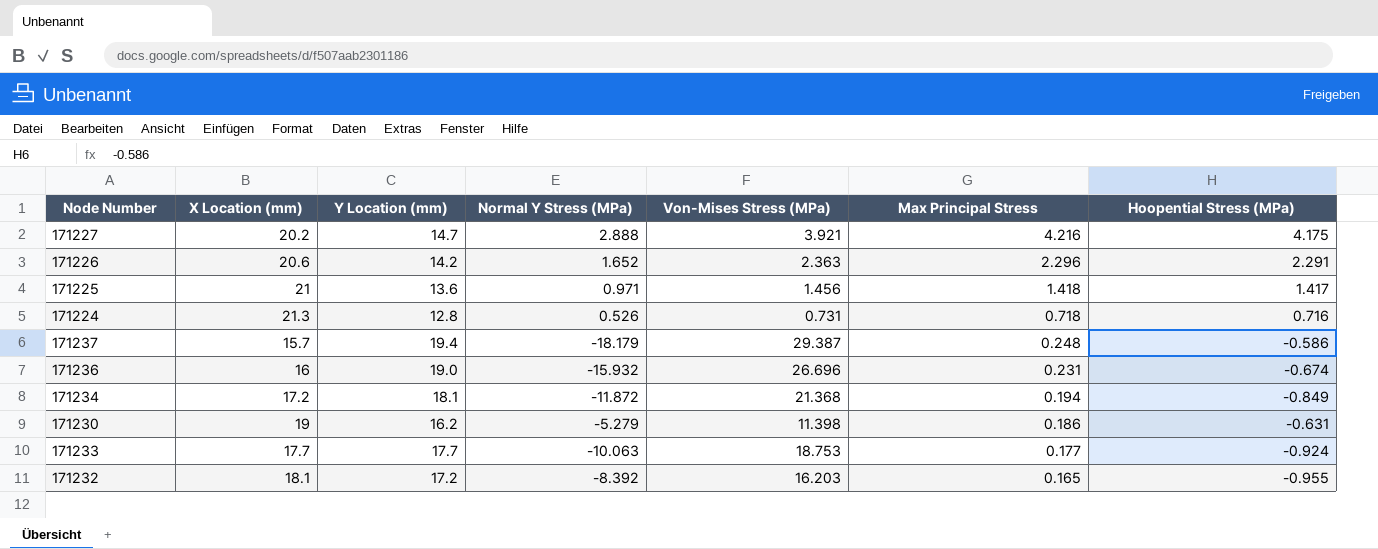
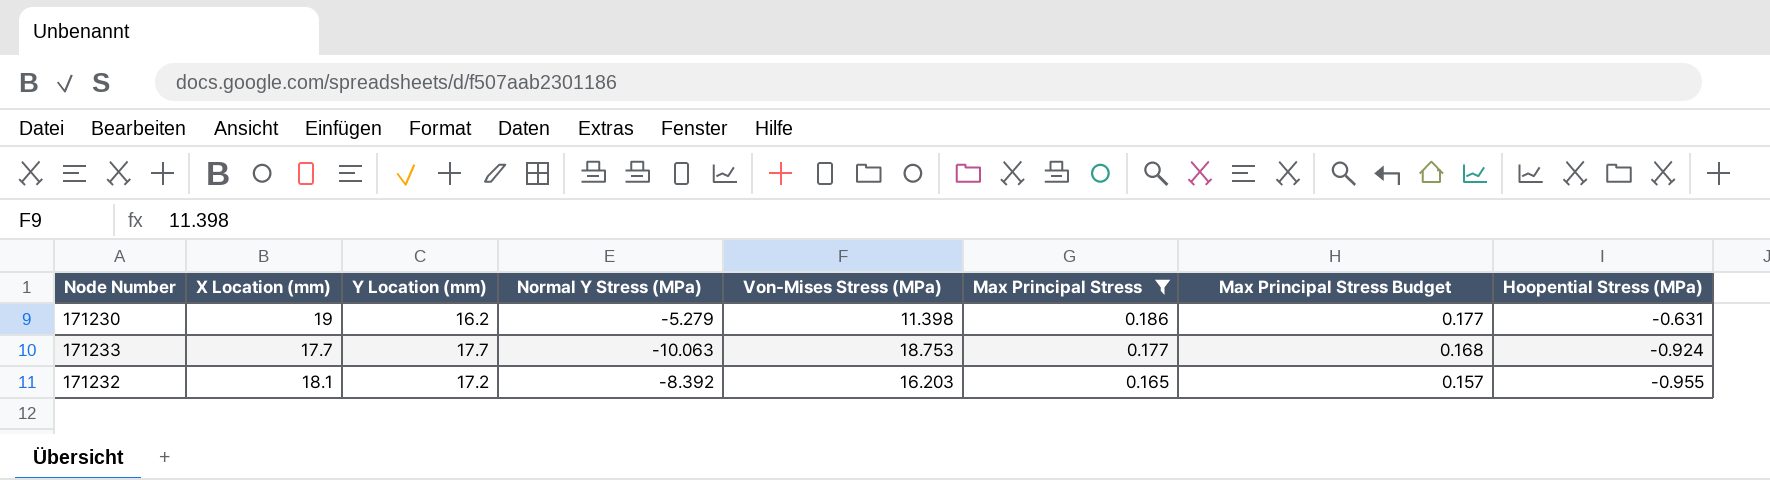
filter: none -> Max Principal Stress <= 0.186
column Max Principal Stress Budget | formula: none -> [Max Principal Stress] * 0.95

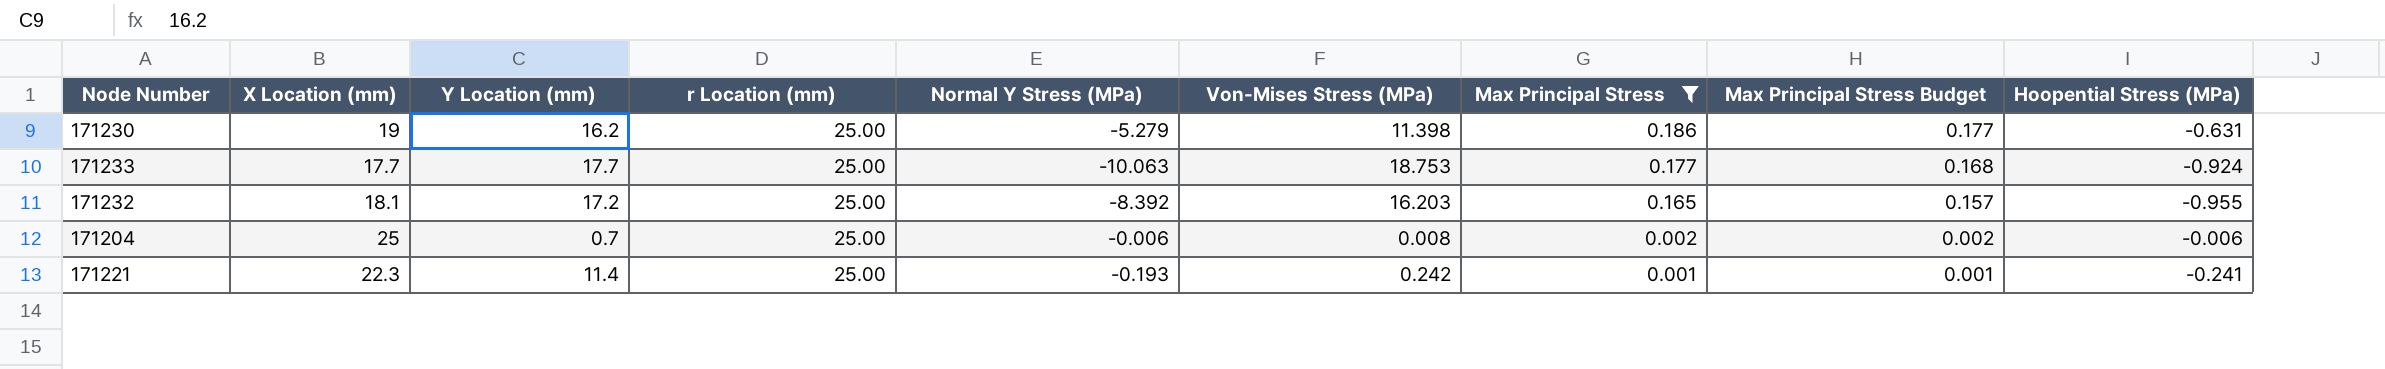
column r Location (mm) | position: none -> 4
row 171204: none -> 25 | 0.7 | 25.00 | -0.006 | 0.008 | 0.002 | 0.002 | -0.006
row 171221: none -> 22.3 | 11.4 | 25.00 | -0.193 | 0.242 | 0.001 | 0.001 | -0.241

